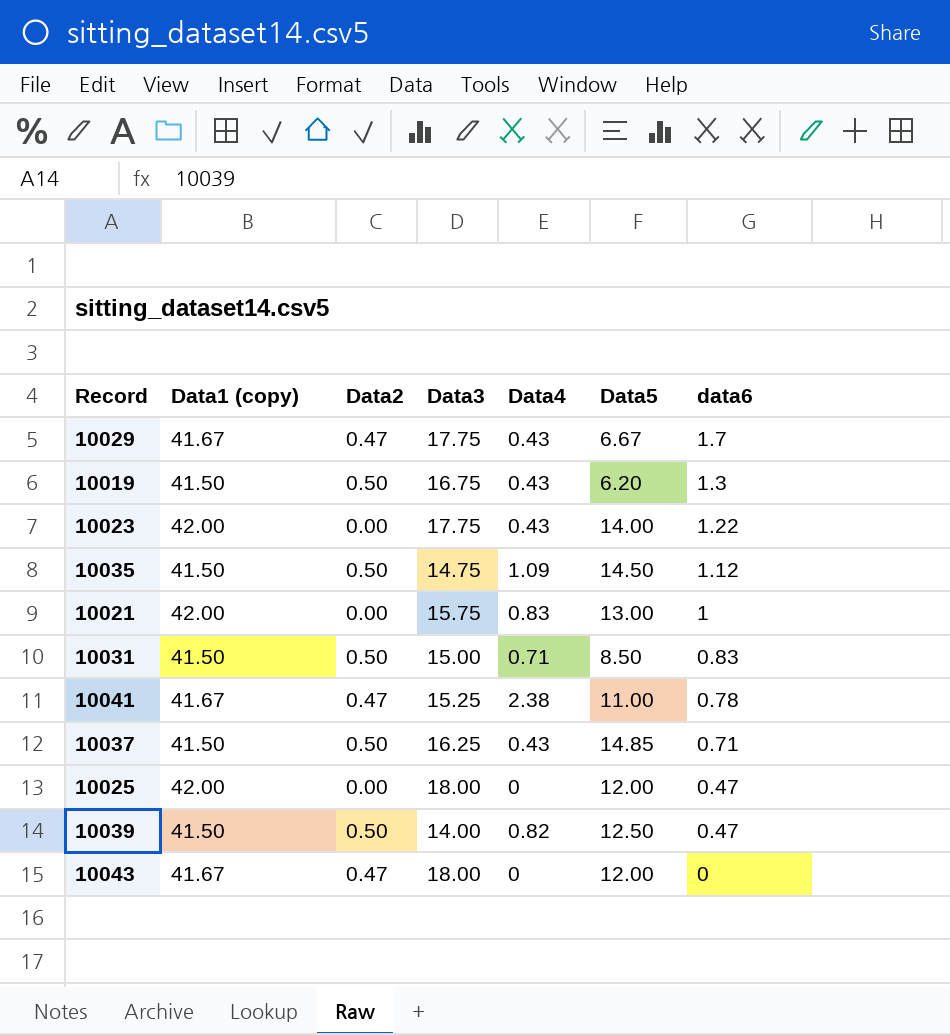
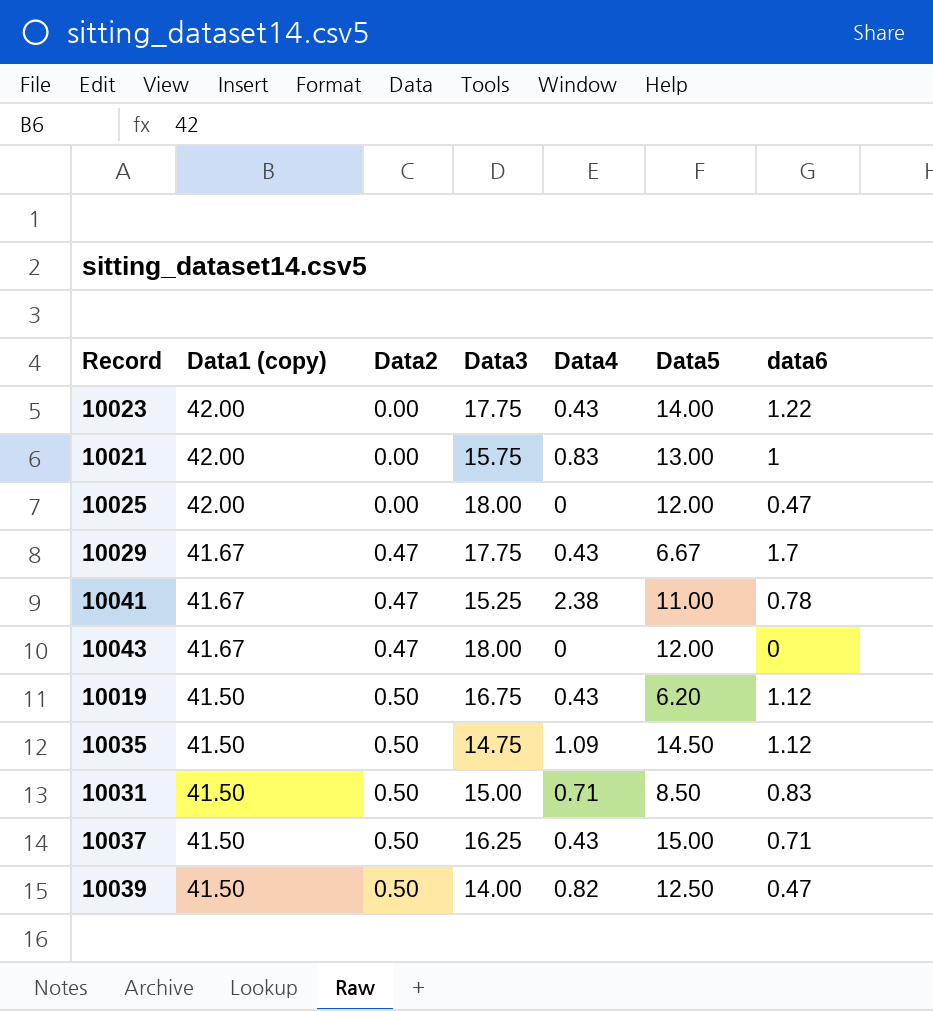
row order: data6 descending -> Data1 (copy) descending
10019 | data6: 1.3 -> 1.12
10037 | Data5: 14.85 -> 15.00

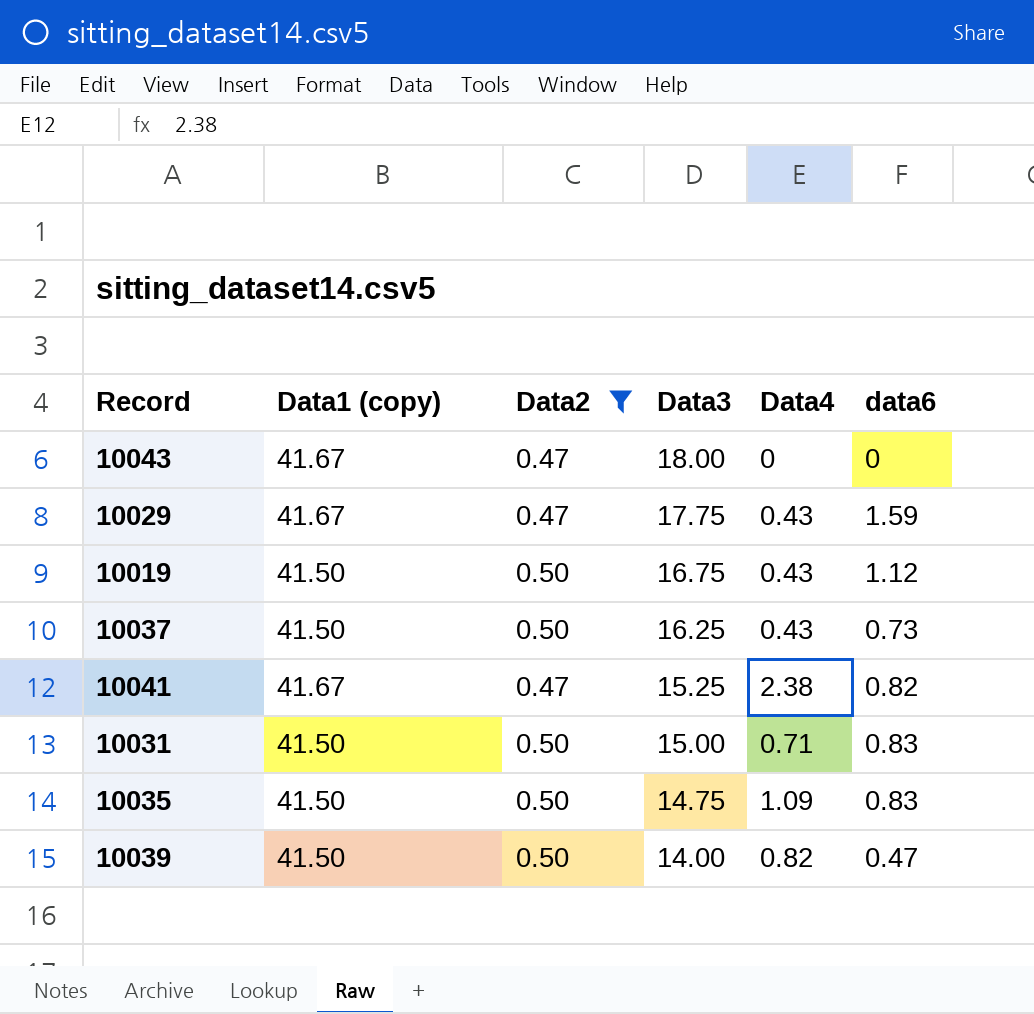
filter: none -> Data2 != 0.00
row order: Data1 (copy) descending -> Data3 descending
column Data5 | position: 6 -> none
10029 | data6: 1.7 -> 1.59
10037 | data6: 0.71 -> 0.73
10041 | data6: 0.78 -> 0.82
10035 | data6: 1.12 -> 0.83

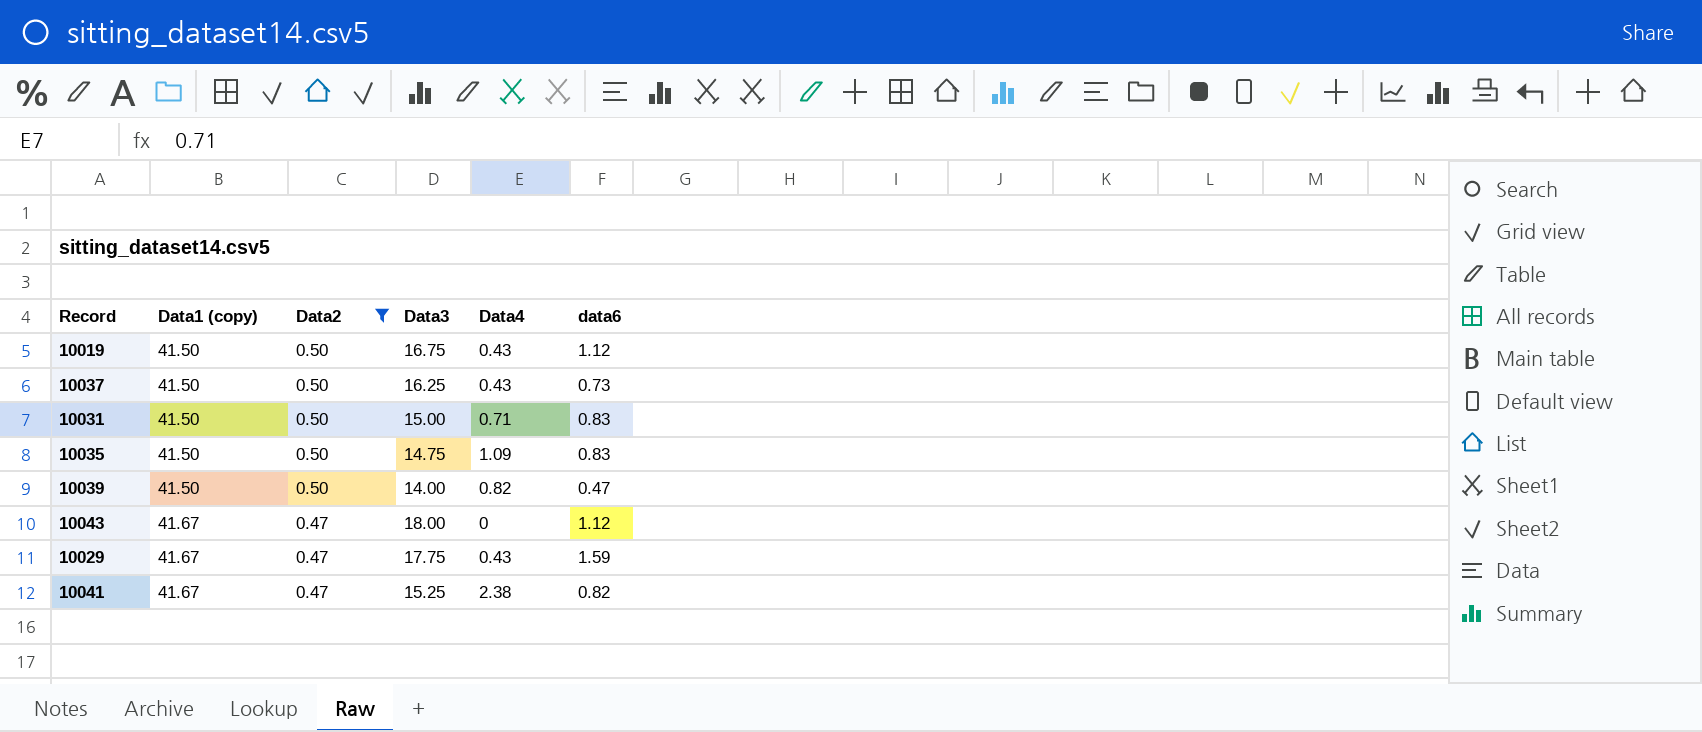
row order: Data3 descending -> Data1 (copy) ascending
10043 | data6: 0 -> 1.12

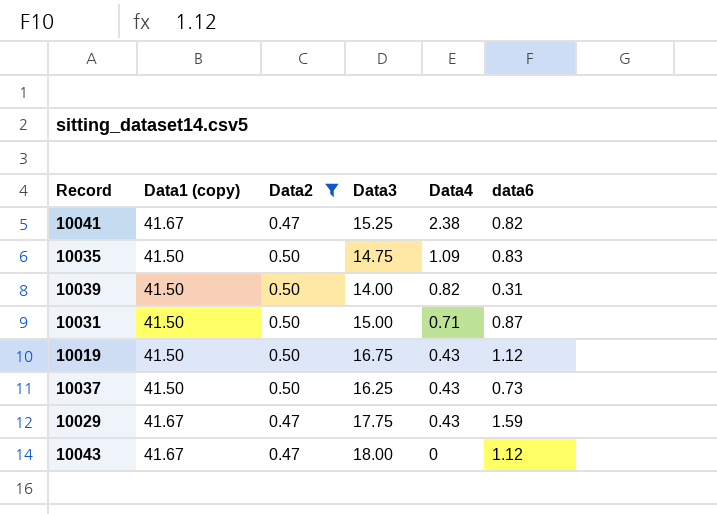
row order: Data1 (copy) ascending -> Data4 descending
10039 | data6: 0.47 -> 0.31
10031 | data6: 0.83 -> 0.87

